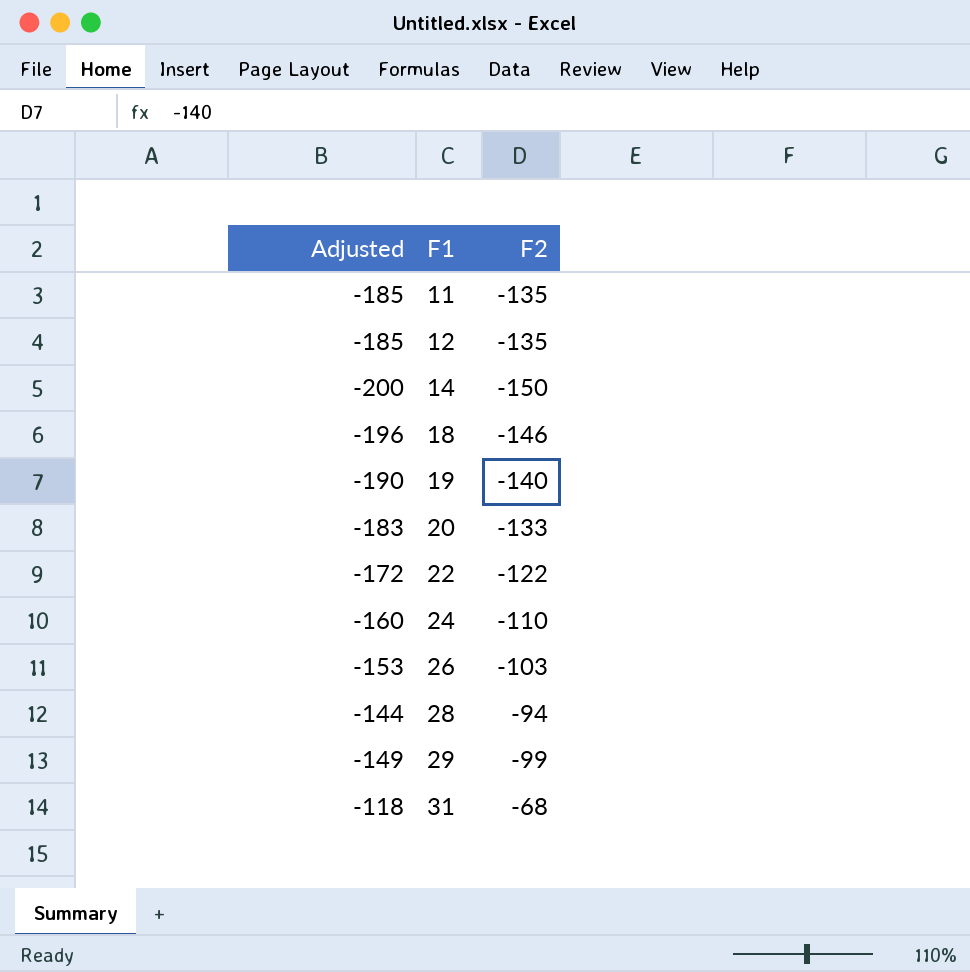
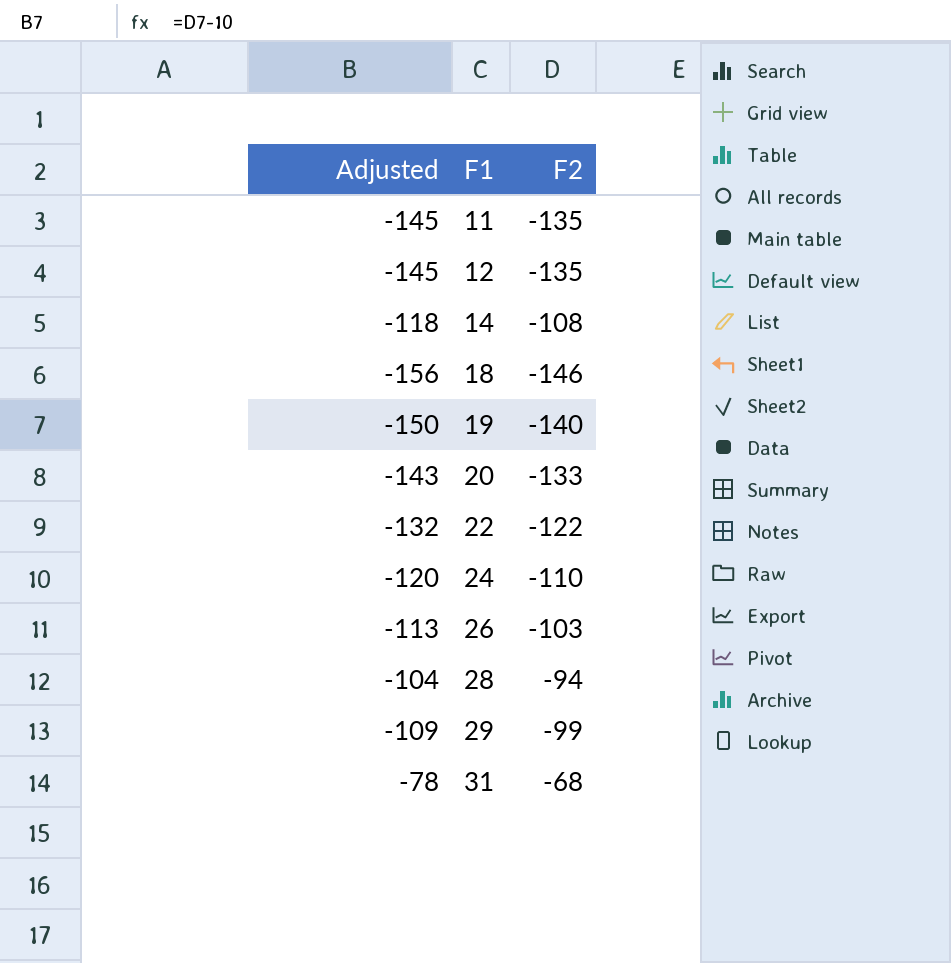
column Adjusted | formula: [F2] - 50 -> [F2] - 10
14 | F2: -150 -> -108

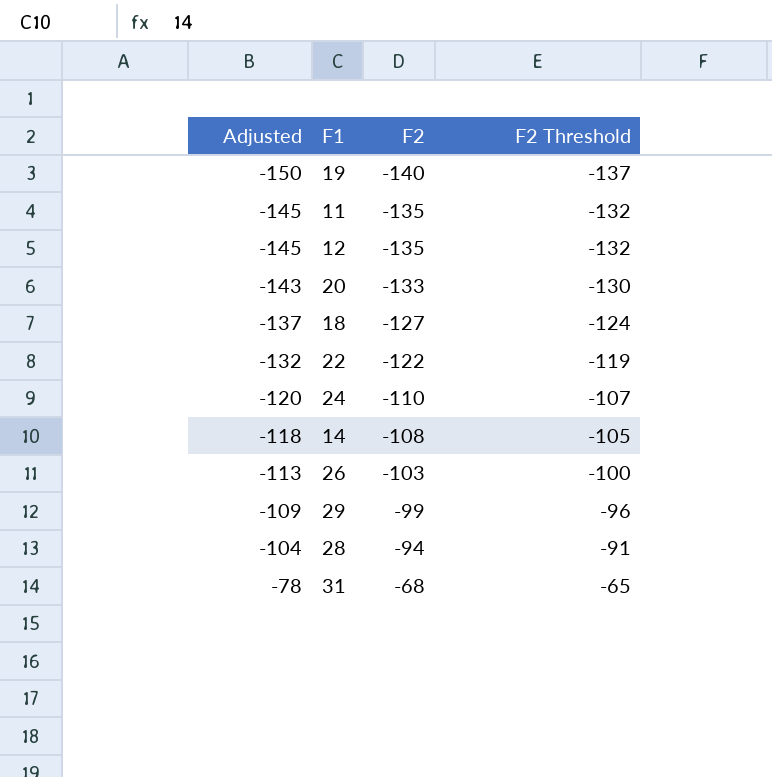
row order: F1 ascending -> Adjusted ascending
column F2 Threshold | formula: none -> [F2] + 3
18 | Adjusted: -156 -> -137
18 | F2: -146 -> -127

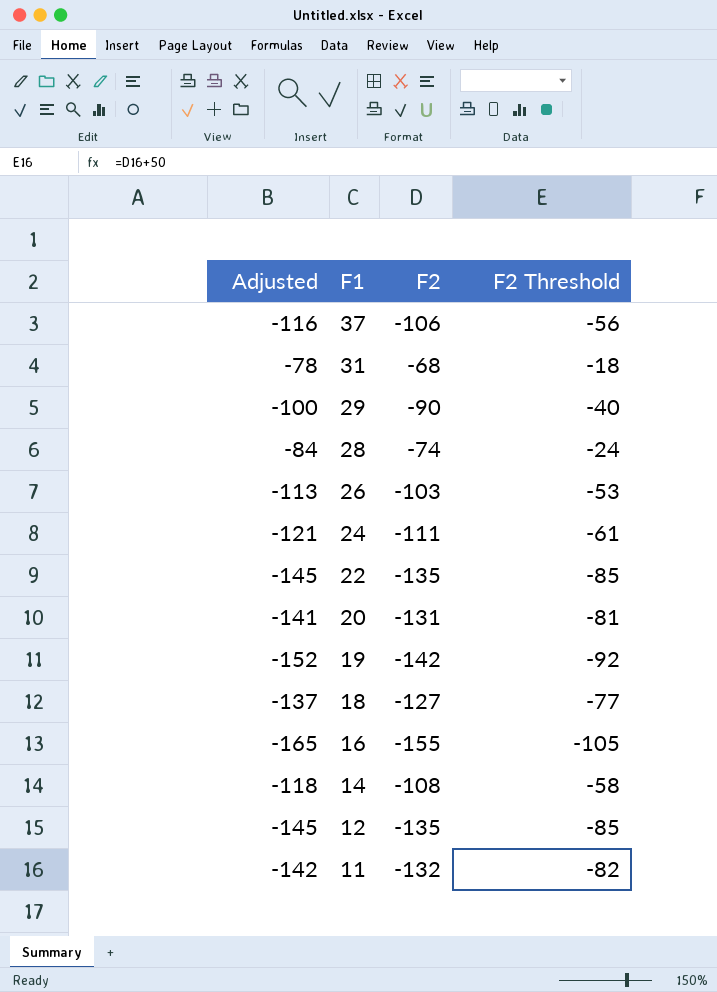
row order: Adjusted ascending -> F1 descending
column F2 Threshold | formula: [F2] + 3 -> [F2] + 50
row 37: none -> -116 | -106 | -56
29 | Adjusted: -109 -> -100
29 | F2: -99 -> -90
28 | Adjusted: -104 -> -84
28 | F2: -94 -> -74
24 | Adjusted: -120 -> -121
24 | F2: -110 -> -111
22 | Adjusted: -132 -> -145
22 | F2: -122 -> -135
20 | Adjusted: -143 -> -141
20 | F2: -133 -> -131
19 | Adjusted: -150 -> -152
19 | F2: -140 -> -142
row 16: none -> -165 | -155 | -105
11 | Adjusted: -145 -> -142
11 | F2: -135 -> -132

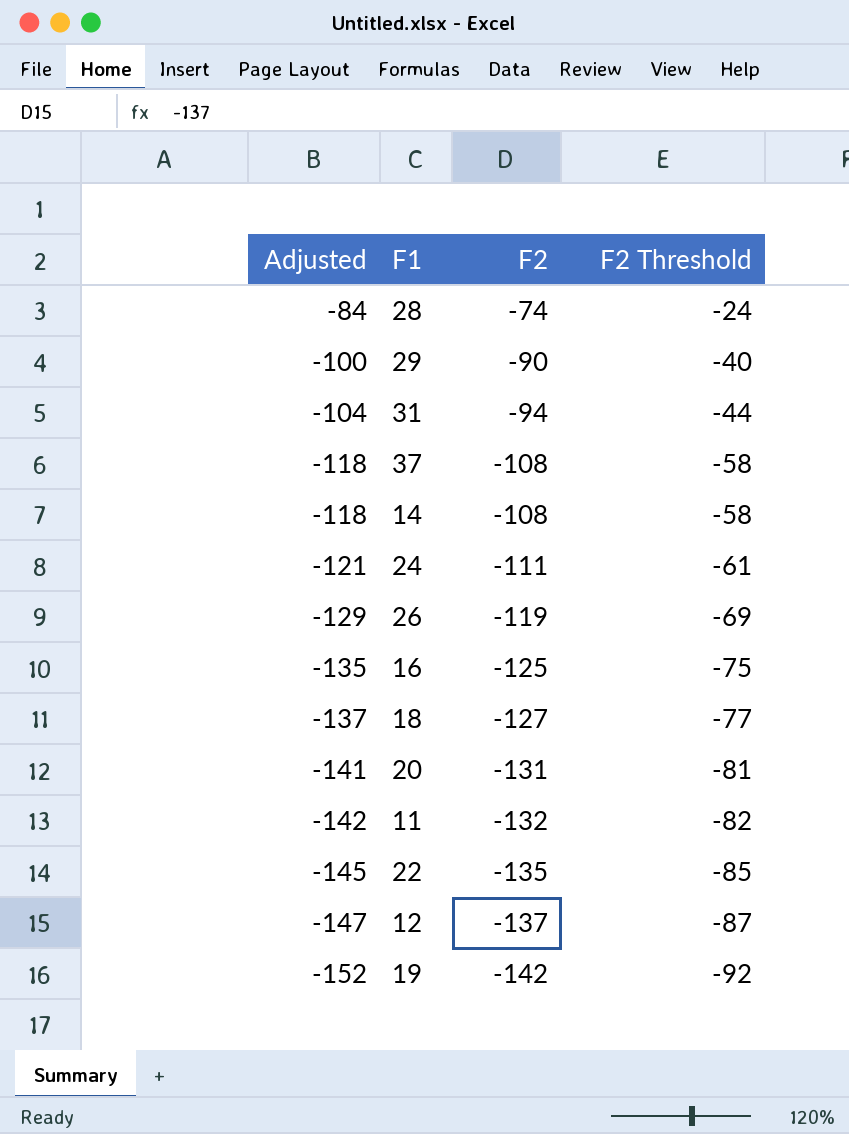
row order: F1 descending -> Adjusted descending
31 | Adjusted: -78 -> -104
31 | F2: -68 -> -94
31 | F2 Threshold: -18 -> -44
37 | Adjusted: -116 -> -118
37 | F2: -106 -> -108
37 | F2 Threshold: -56 -> -58
26 | Adjusted: -113 -> -129
26 | F2: -103 -> -119
26 | F2 Threshold: -53 -> -69
16 | Adjusted: -165 -> -135
16 | F2: -155 -> -125
16 | F2 Threshold: -105 -> -75
12 | Adjusted: -145 -> -147
12 | F2: -135 -> -137
12 | F2 Threshold: -85 -> -87

